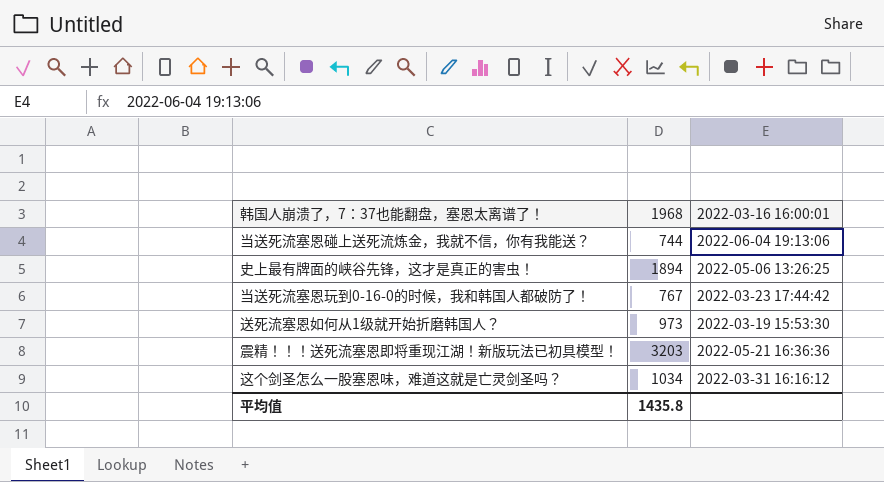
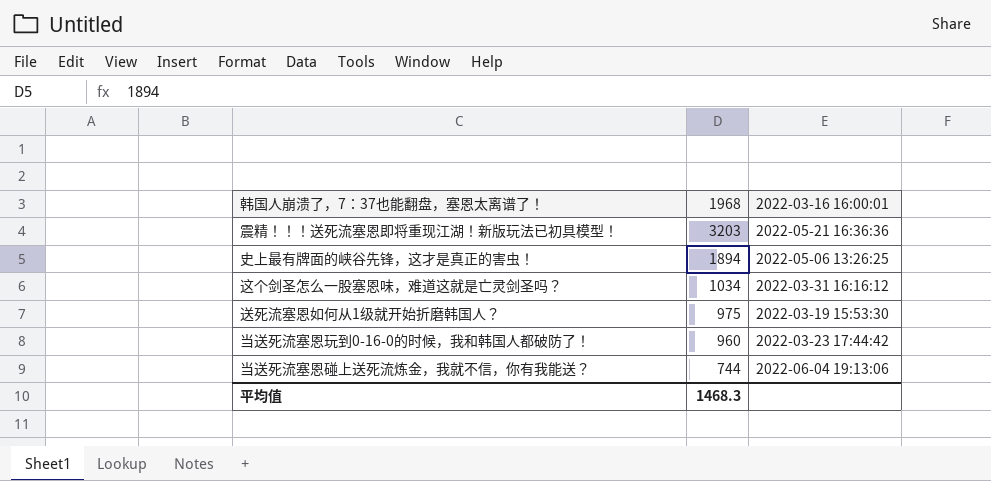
row order: none -> 1968 descending
送死流塞恩如何从1级就开始折磨韩国人？ | 1968: 973 -> 975
当送死流塞恩玩到0-16-0的时候，我和韩国人都破防了！ | 1968: 767 -> 960
平均值 | 1968: 1435.8 -> 1468.3

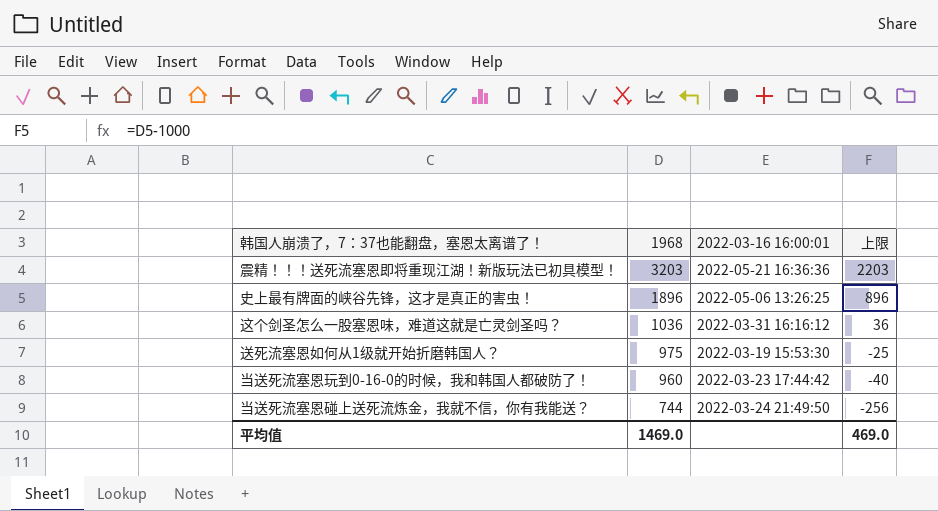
column 上限 | formula: none -> [1968] - 1000
史上最有牌面的峡谷先锋，这才是真正的害虫！ | 1968: 1894 -> 1896
这个剑圣怎么一股塞恩味，难道这就是亡灵剑圣吗？ | 1968: 1034 -> 1036
当送死流塞恩碰上送死流炼金，我就不信，你有我能送？ | 2022-03-16 16:00:01: 2022-06-04 19:13:06 -> 2022-03-24 21:49:50
平均值 | 1968: 1468.3 -> 1469.0

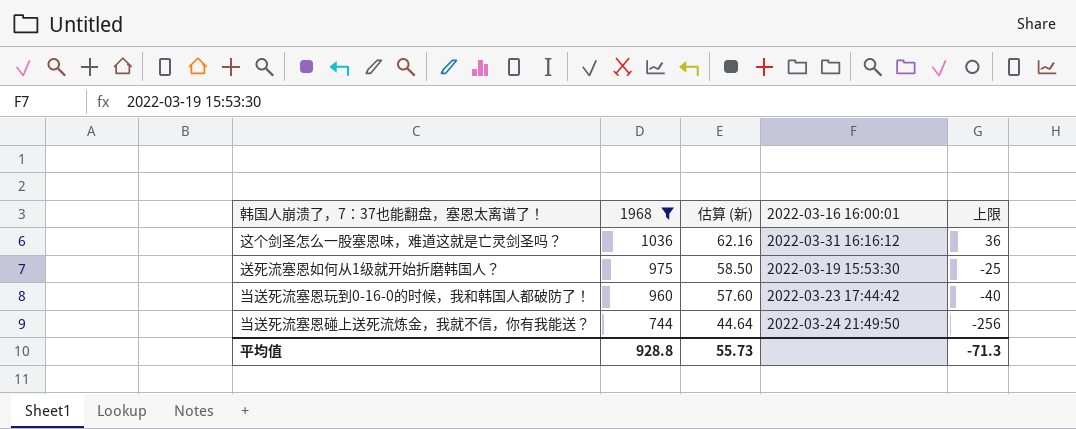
filter: none -> 1968 <= 1036
column 估算 (新) | formula: none -> [1968] * 0.06
平均值 | 1968: 1469.0 -> 928.8
平均值 | 上限: 469.0 -> -71.3

